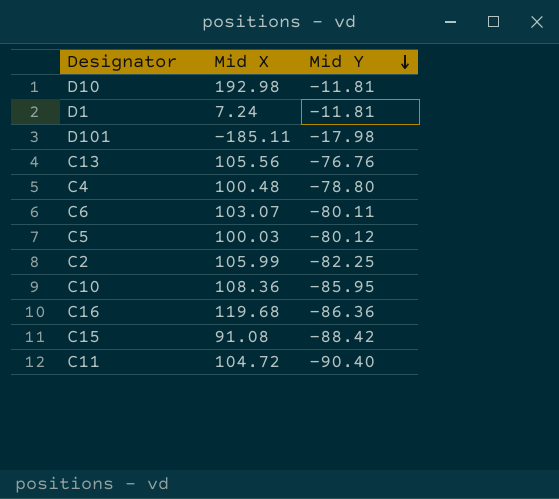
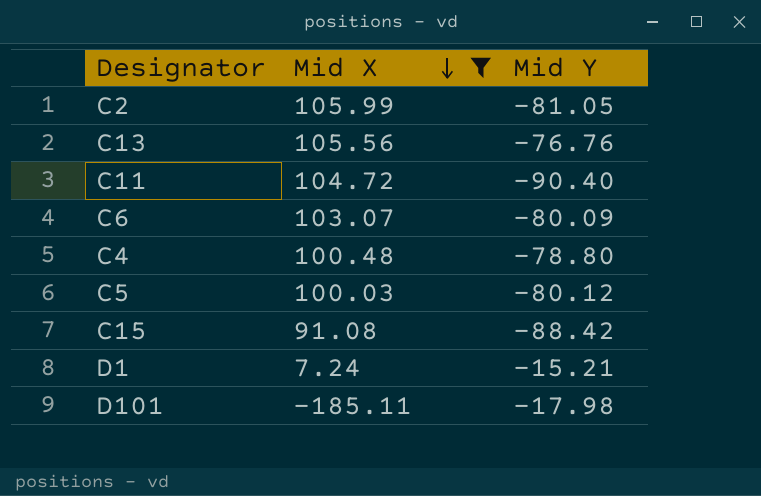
filter: none -> Mid X <= 105.99
row order: Mid Y descending -> Mid X descending
C2 | Mid Y: -82.25 -> -81.05
C6 | Mid Y: -80.11 -> -80.09
D1 | Mid Y: -11.81 -> -15.21

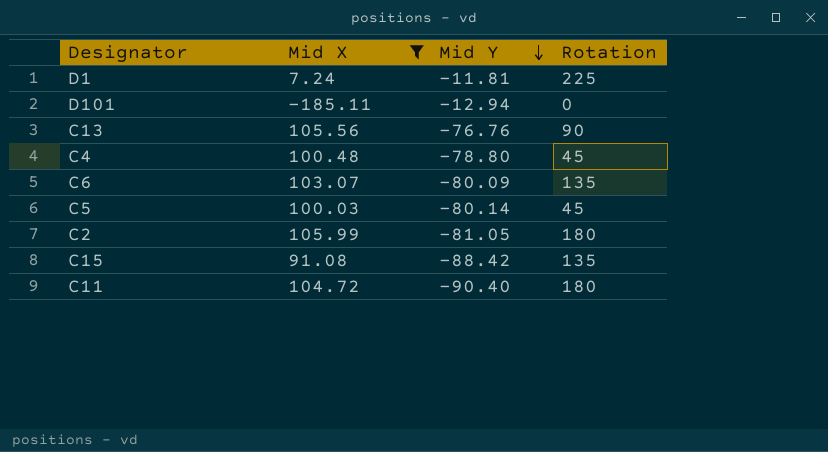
row order: Mid X descending -> Mid Y descending
column Rotation | position: none -> 4
D1 | Mid Y: -15.21 -> -11.81
D101 | Mid Y: -17.98 -> -12.94
C5 | Mid Y: -80.12 -> -80.14

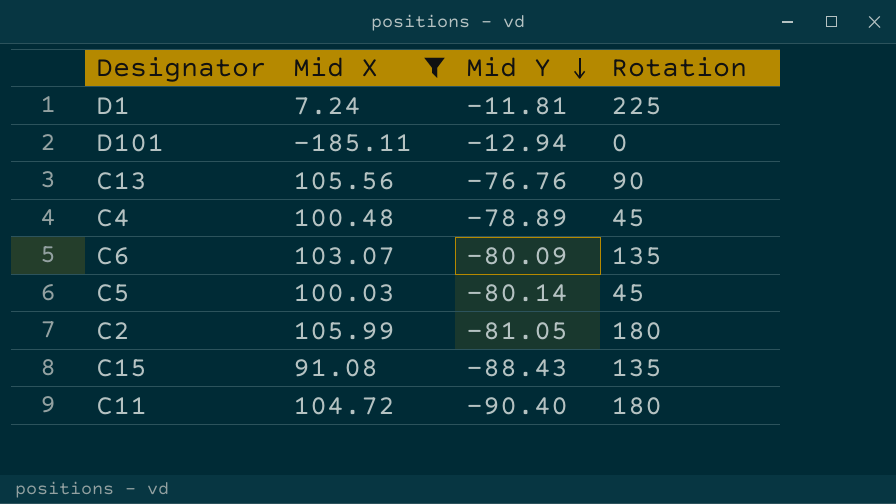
C4 | Mid Y: -78.80 -> -78.89
C15 | Mid Y: -88.42 -> -88.43

